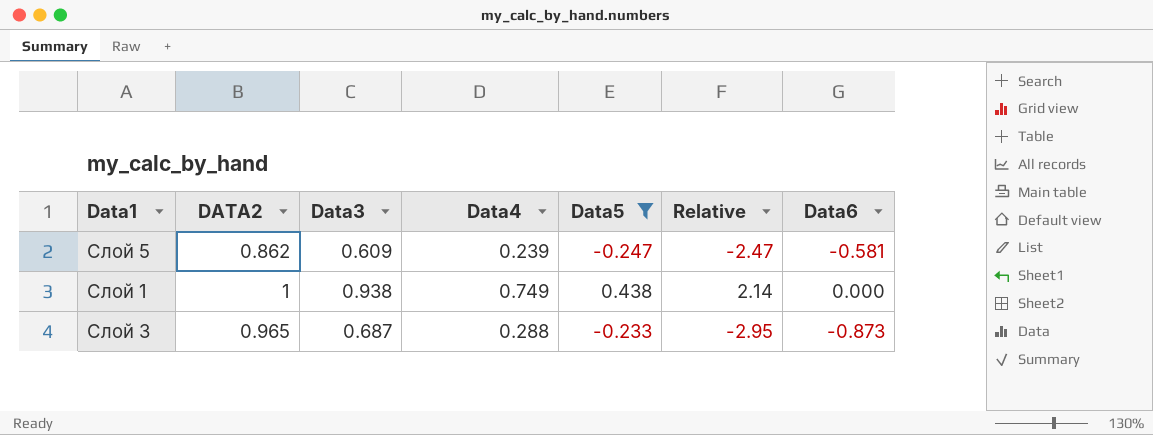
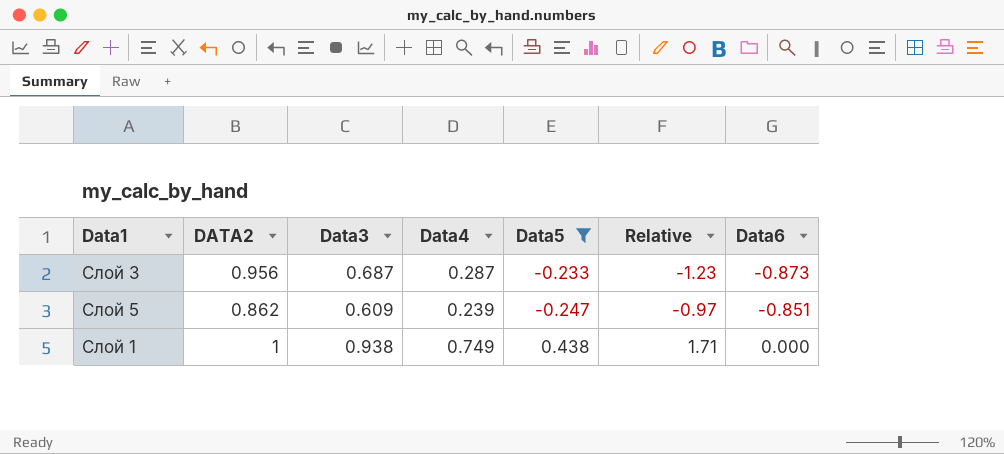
row order: none -> Relative ascending
column Relative | formula: [Data3] / [Data5] -> [Data4] / [Data5]
Слой 3 | DATA2: 0.965 -> 0.956
Слой 3 | Data4: 0.288 -> 0.287
Слой 5 | Data6: -0.581 -> -0.851

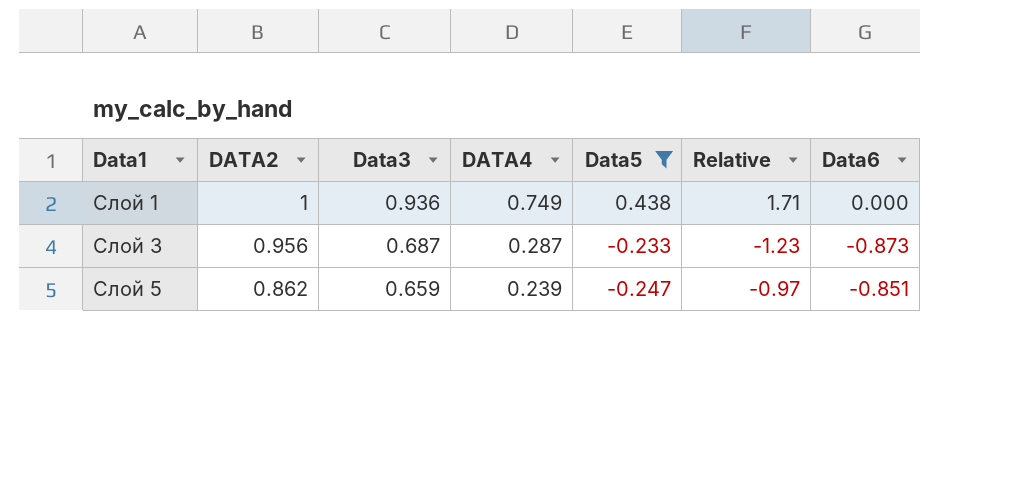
row order: Relative ascending -> Data1 ascending
column name: Data4 -> DATA4
Слой 1 | Data3: 0.938 -> 0.936
Слой 5 | Data3: 0.609 -> 0.659

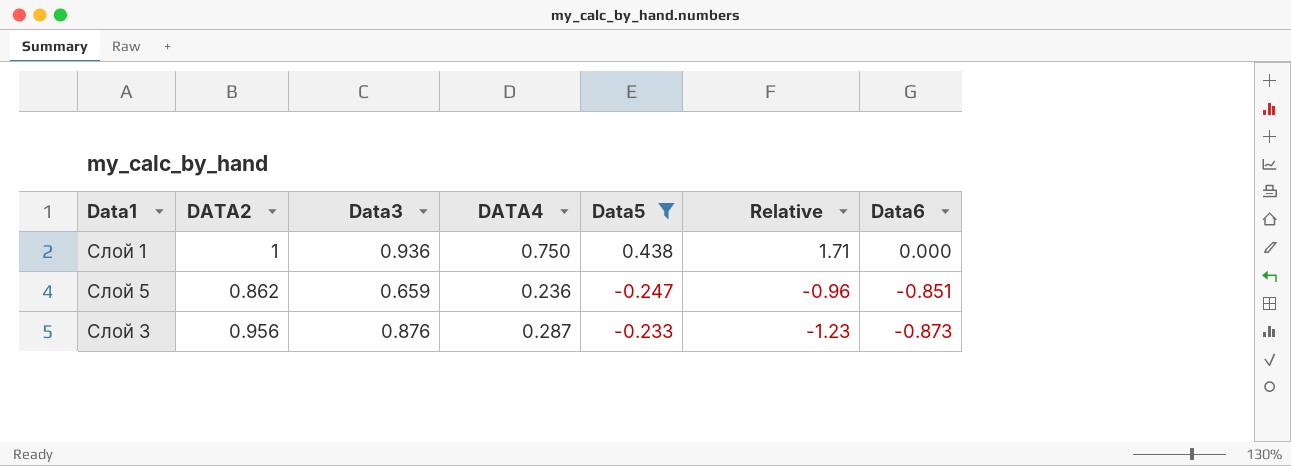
row order: Data1 ascending -> Relative descending
Слой 1 | DATA4: 0.749 -> 0.750
Слой 5 | DATA4: 0.239 -> 0.236
Слой 5 | Relative: -0.97 -> -0.96
Слой 3 | Data3: 0.687 -> 0.876

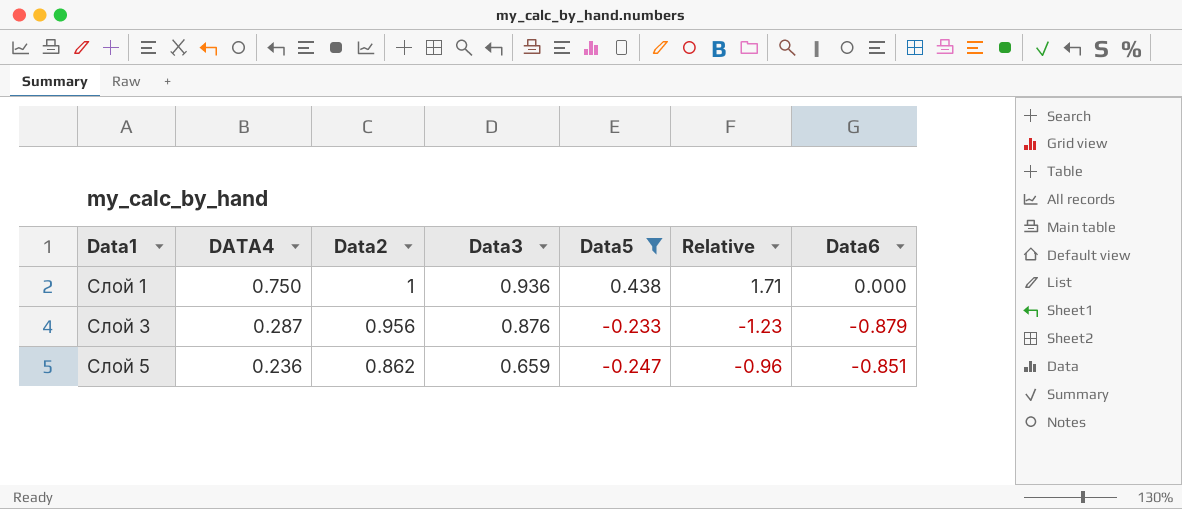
row order: Relative descending -> Data1 ascending
column DATA4 | position: 4 -> 2
column name: DATA2 -> Data2
Слой 3 | Data6: -0.873 -> -0.879

